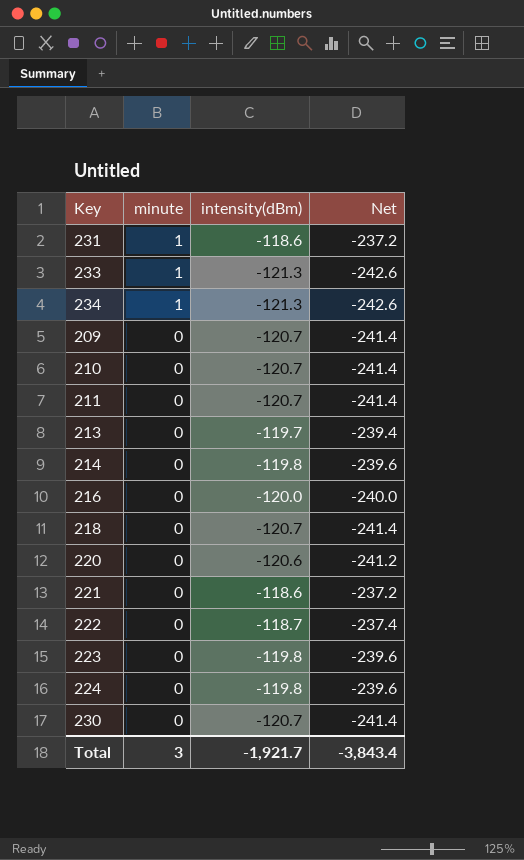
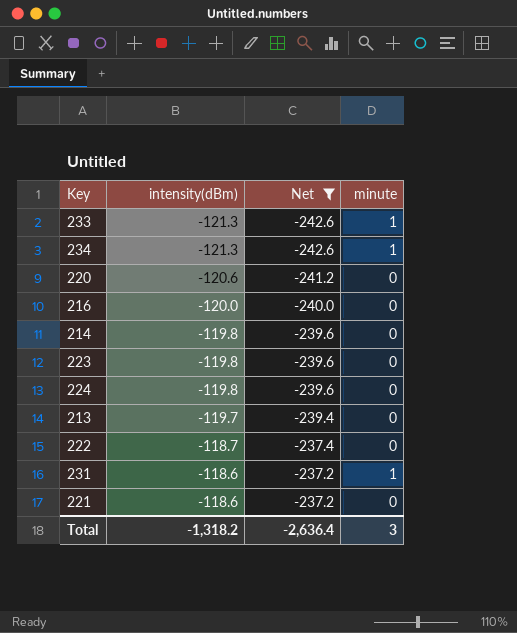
filter: none -> Net != -241.4
row order: minute descending -> intensity(dBm) ascending
column minute | position: 2 -> 4
Total | intensity(dBm): -1,921.7 -> -1,318.2
Total | Net: -3,843.4 -> -2,636.4

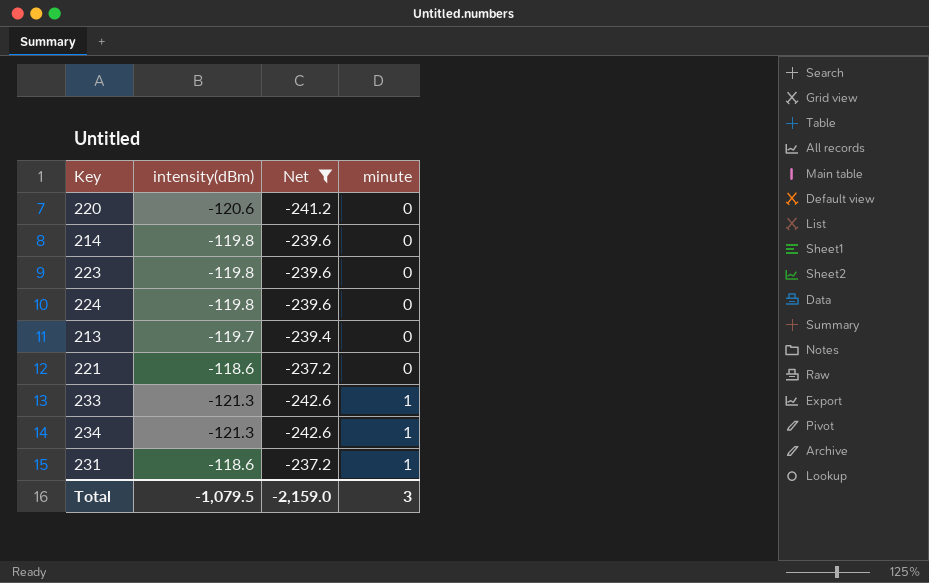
row order: intensity(dBm) ascending -> minute ascending
row 216: -120.0 | -240.0 | 0 -> none
row 222: -118.7 | -237.4 | 0 -> none
Total | intensity(dBm): -1,318.2 -> -1,079.5
Total | Net: -2,636.4 -> -2,159.0

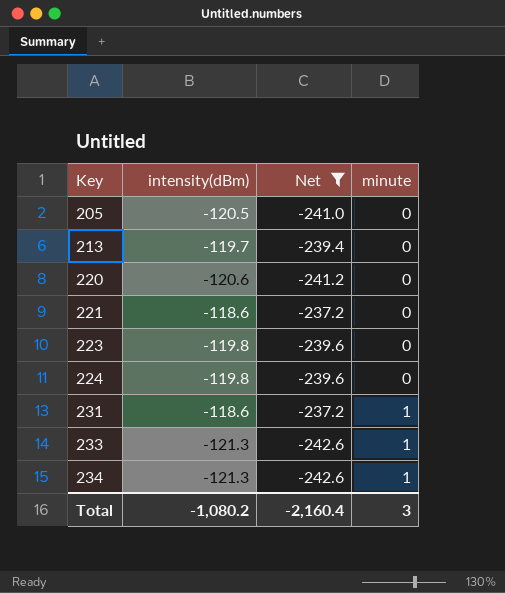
row order: minute ascending -> Key ascending
row 214: -119.8 | -239.6 | 0 -> none
row 205: none -> -120.5 | -241.0 | 0
Total | intensity(dBm): -1,079.5 -> -1,080.2
Total | Net: -2,159.0 -> -2,160.4

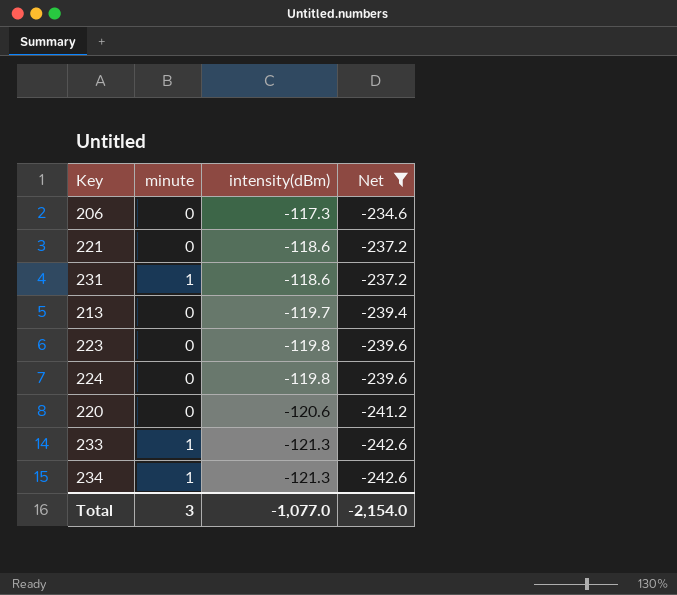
row order: Key ascending -> intensity(dBm) descending
column minute | position: 4 -> 2
row 205: -120.5 | -241.0 | 0 -> none
row 206: none -> 0 | -117.3 | -234.6
Total | intensity(dBm): -1,080.2 -> -1,077.0
Total | Net: -2,160.4 -> -2,154.0

